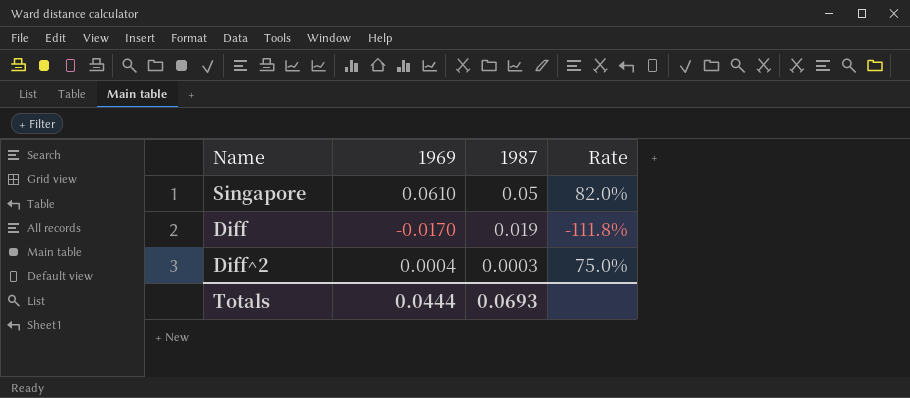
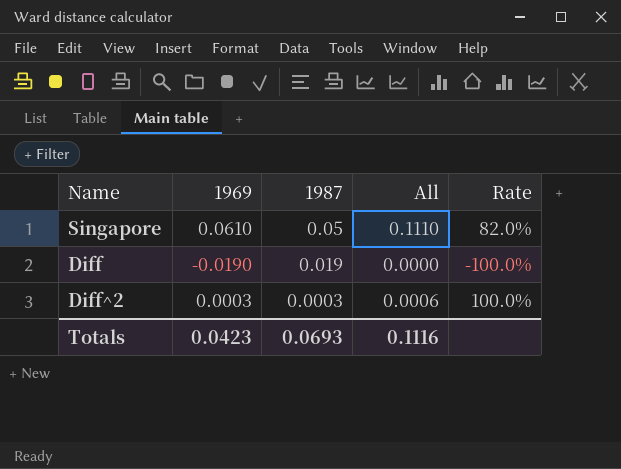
column All | formula: none -> [1969] + [1987]
Diff | 1969: -0.0170 -> -0.0190
Diff | Rate: -111.8% -> -100.0%
Diff^2 | 1969: 0.0004 -> 0.0003
Diff^2 | Rate: 75.0% -> 100.0%
Totals | 1969: 0.0444 -> 0.0423

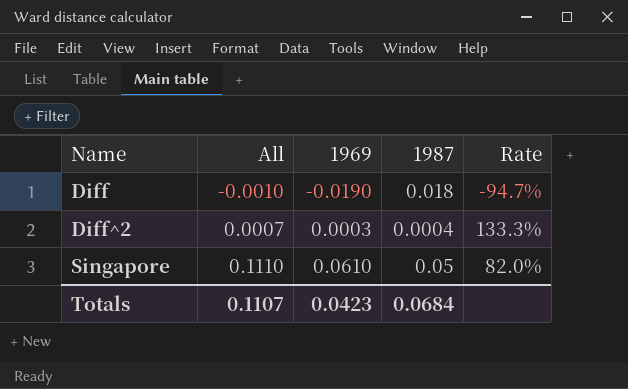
row order: 1987 descending -> Name ascending
column All | position: 4 -> 2
Diff | All: 0.0000 -> -0.0010
Diff | 1987: 0.019 -> 0.018
Diff | Rate: -100.0% -> -94.7%
Diff^2 | All: 0.0006 -> 0.0007
Diff^2 | 1987: 0.0003 -> 0.0004
Diff^2 | Rate: 100.0% -> 133.3%
Totals | All: 0.1116 -> 0.1107
Totals | 1987: 0.0693 -> 0.0684

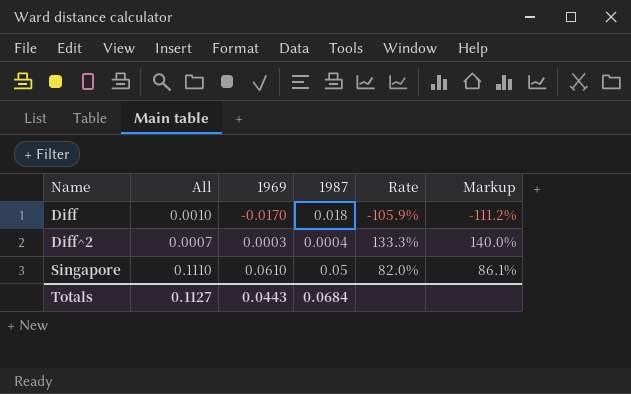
column Markup | formula: none -> [Rate] * 1.05
Diff | All: -0.0010 -> 0.0010
Diff | 1969: -0.0190 -> -0.0170
Diff | Rate: -94.7% -> -105.9%
Totals | All: 0.1107 -> 0.1127
Totals | 1969: 0.0423 -> 0.0443

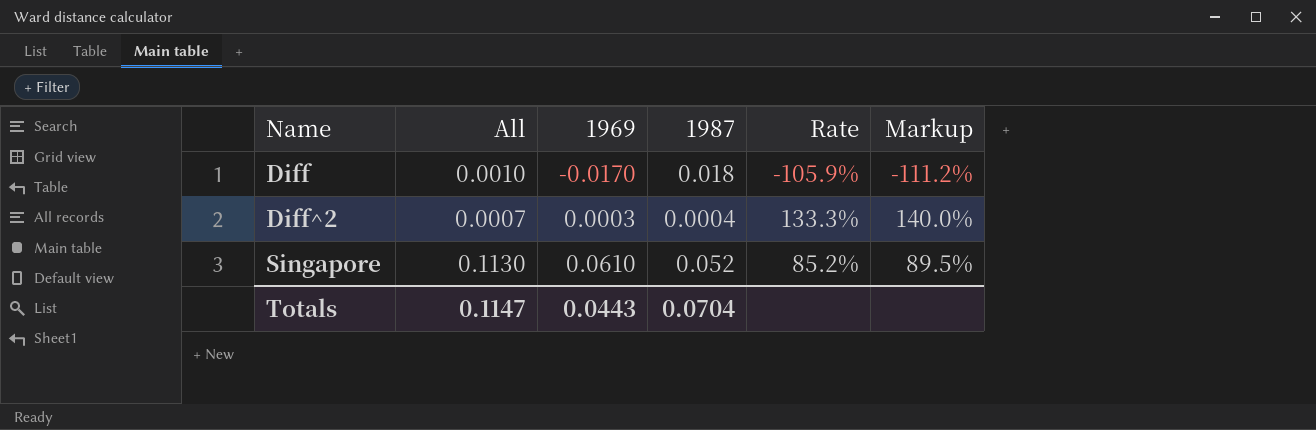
Singapore | All: 0.1110 -> 0.1130
Singapore | 1987: 0.05 -> 0.052
Singapore | Rate: 82.0% -> 85.2%
Singapore | Markup: 86.1% -> 89.5%
Totals | All: 0.1127 -> 0.1147
Totals | 1987: 0.0684 -> 0.0704

